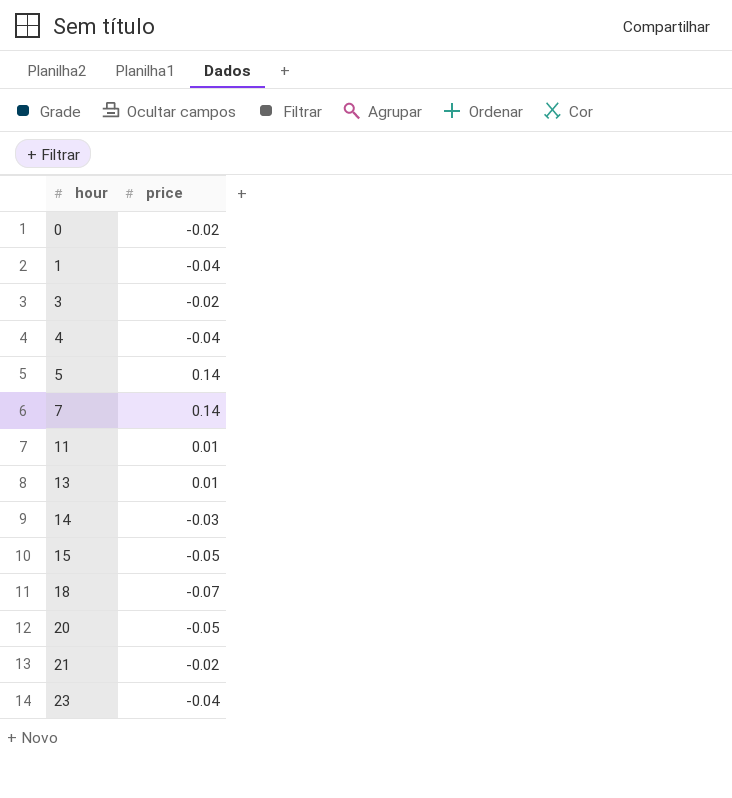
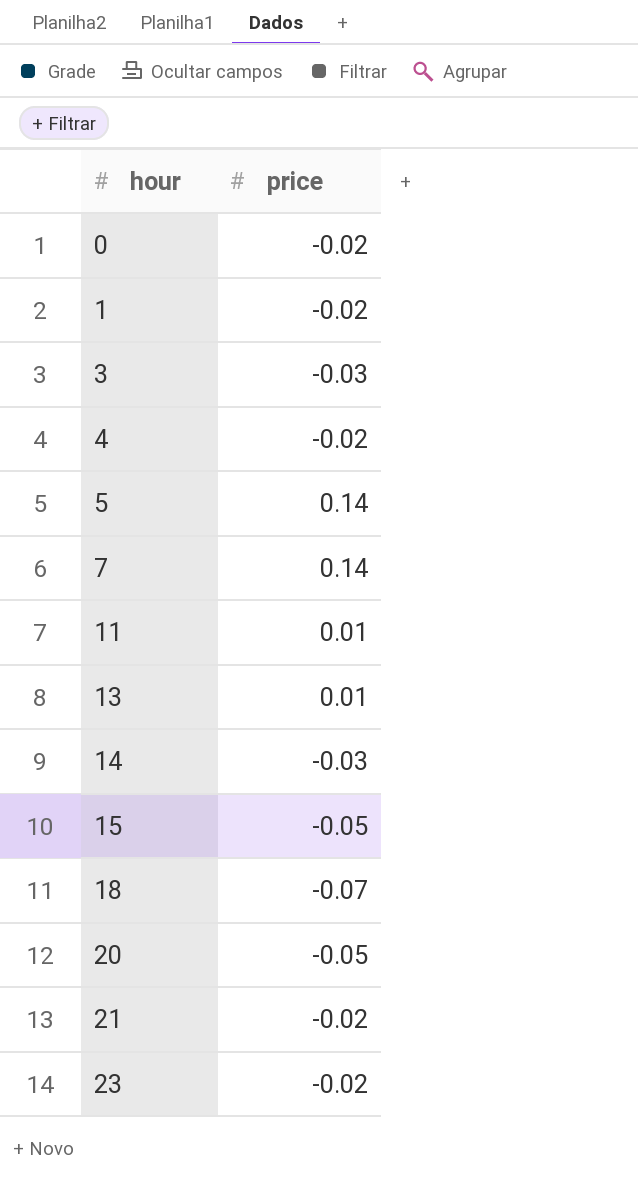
1 | price: -0.04 -> -0.02
3 | price: -0.02 -> -0.03
4 | price: -0.04 -> -0.02
23 | price: -0.04 -> -0.02

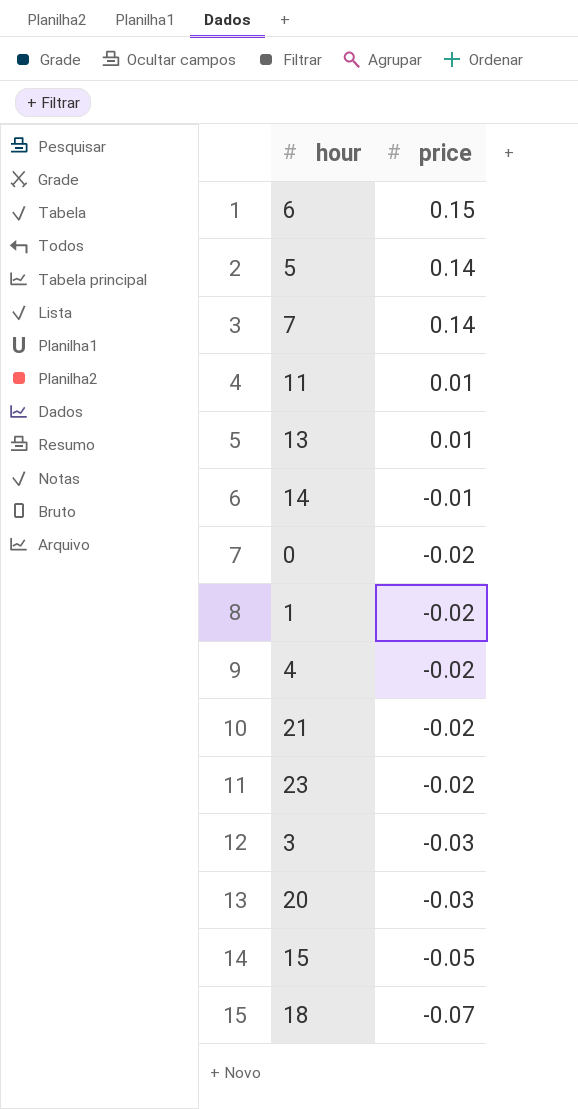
row order: hour ascending -> price descending
row 6: none -> 0.15
14 | price: -0.03 -> -0.01
20 | price: -0.05 -> -0.03

